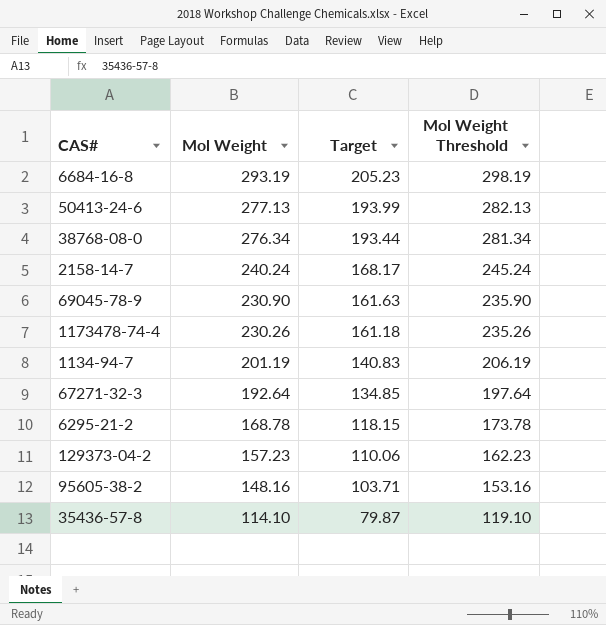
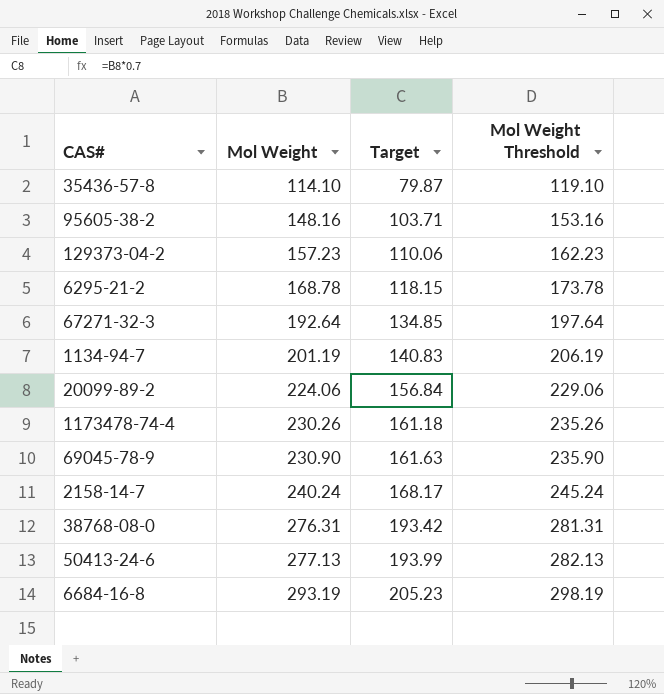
row order: Mol Weight descending -> Mol Weight ascending
row 20099-89-2: none -> 224.06 | 156.84 | 229.06
38768-08-0 | Mol Weight: 276.34 -> 276.31
38768-08-0 | Target: 193.44 -> 193.42
38768-08-0 | Mol Weight Threshold: 281.34 -> 281.31

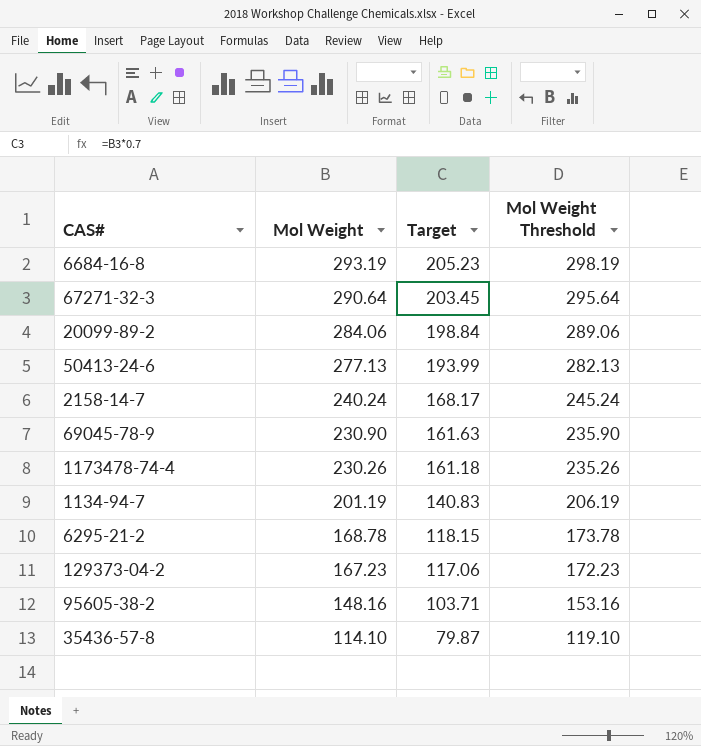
row order: Mol Weight ascending -> Mol Weight descending
row 38768-08-0: 276.31 | 193.42 | 281.31 -> none
67271-32-3 | Mol Weight: 192.64 -> 290.64
67271-32-3 | Target: 134.85 -> 203.45
67271-32-3 | Mol Weight Threshold: 197.64 -> 295.64
20099-89-2 | Mol Weight: 224.06 -> 284.06
20099-89-2 | Target: 156.84 -> 198.84
20099-89-2 | Mol Weight Threshold: 229.06 -> 289.06
129373-04-2 | Mol Weight: 157.23 -> 167.23
129373-04-2 | Target: 110.06 -> 117.06
129373-04-2 | Mol Weight Threshold: 162.23 -> 172.23

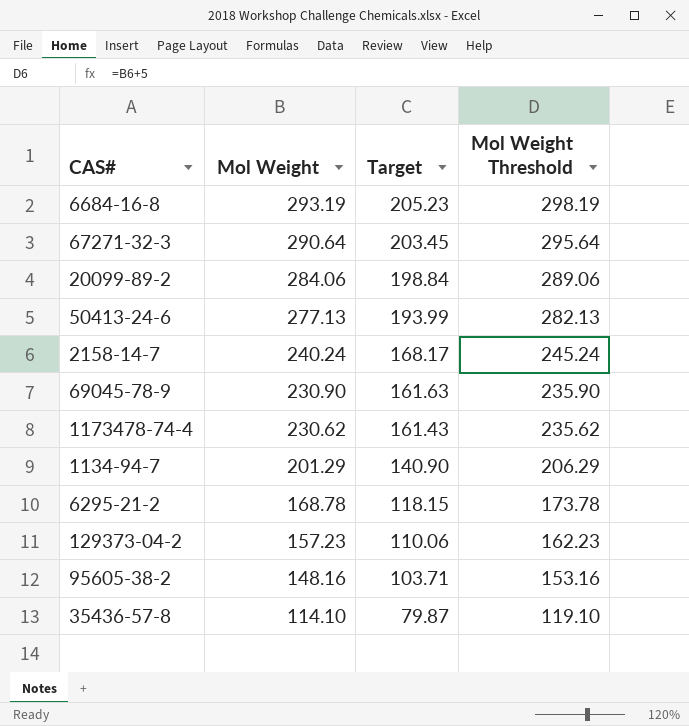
1173478-74-4 | Mol Weight: 230.26 -> 230.62
1173478-74-4 | Target: 161.18 -> 161.43
1173478-74-4 | Mol Weight Threshold: 235.26 -> 235.62
1134-94-7 | Mol Weight: 201.19 -> 201.29
1134-94-7 | Target: 140.83 -> 140.90
1134-94-7 | Mol Weight Threshold: 206.19 -> 206.29
129373-04-2 | Mol Weight: 167.23 -> 157.23
129373-04-2 | Target: 117.06 -> 110.06
129373-04-2 | Mol Weight Threshold: 172.23 -> 162.23

